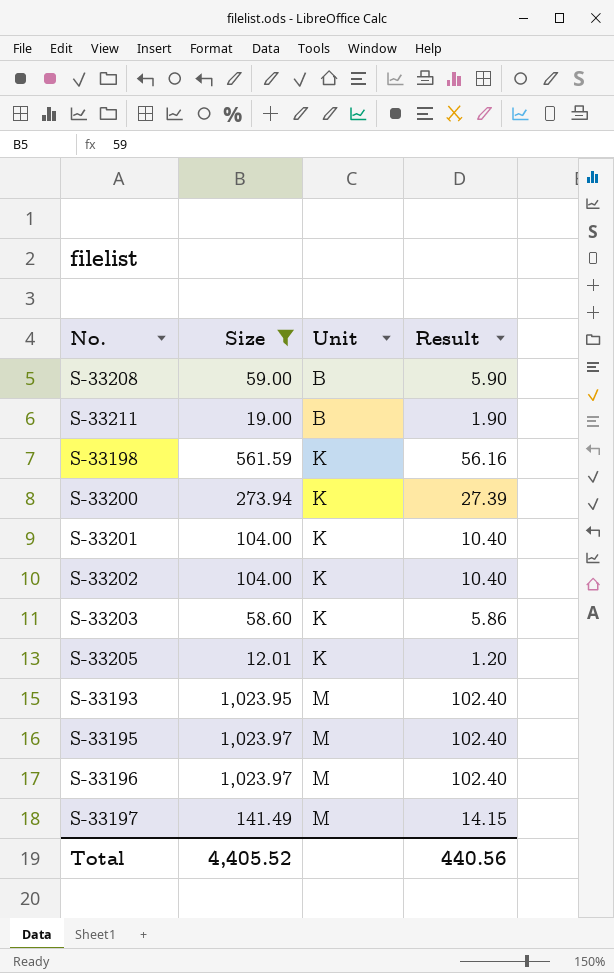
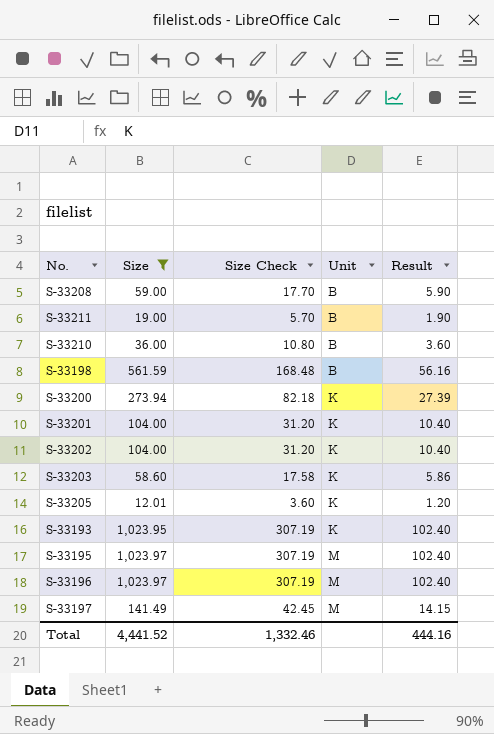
column Size Check | formula: none -> [Size] * 0.3
row S-33210: none -> 36.00 | 10.80 | B | 3.60
S-33198 | Unit: K -> B
S-33193 | Unit: M -> K
Total | Size: 4,405.52 -> 4,441.52
Total | Result: 440.56 -> 444.16

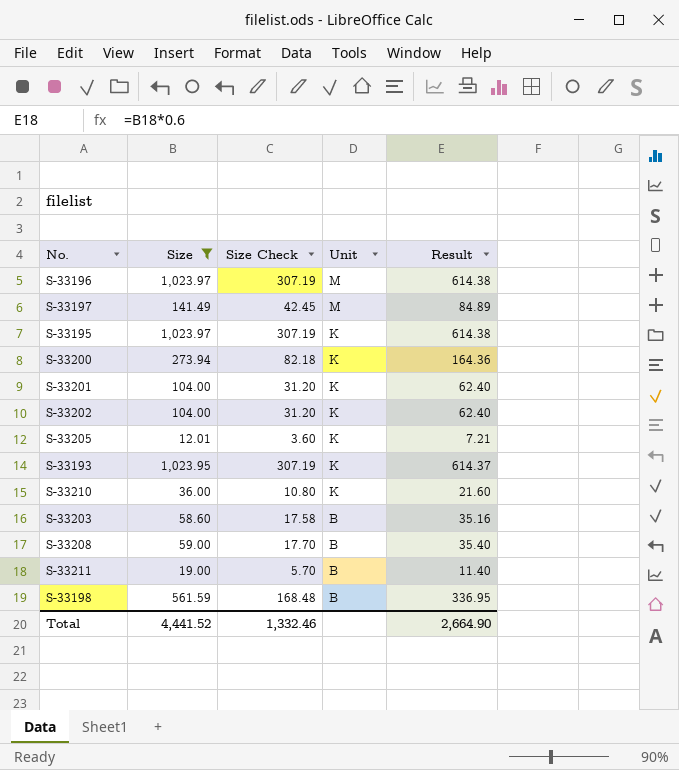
row order: Unit ascending -> Unit descending
column Result | formula: [Size] * 0.1 -> [Size] * 0.6
S-33195 | Unit: M -> K
S-33210 | Unit: B -> K
S-33203 | Unit: K -> B
Total | Result: 444.16 -> 2,664.90

